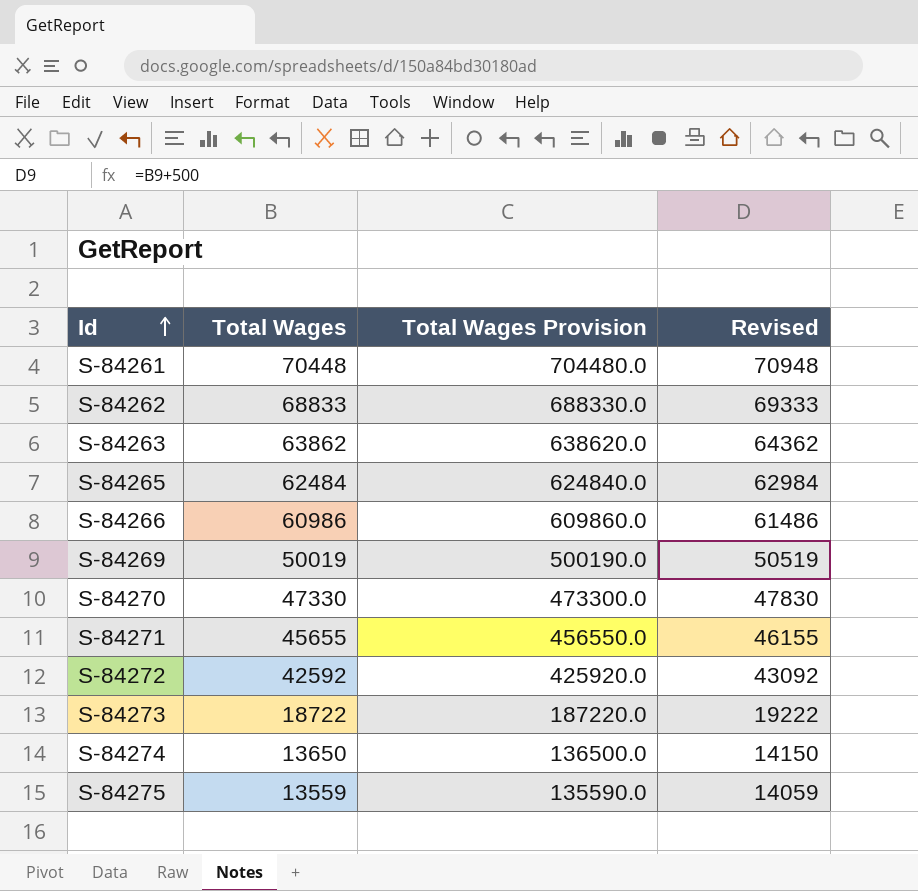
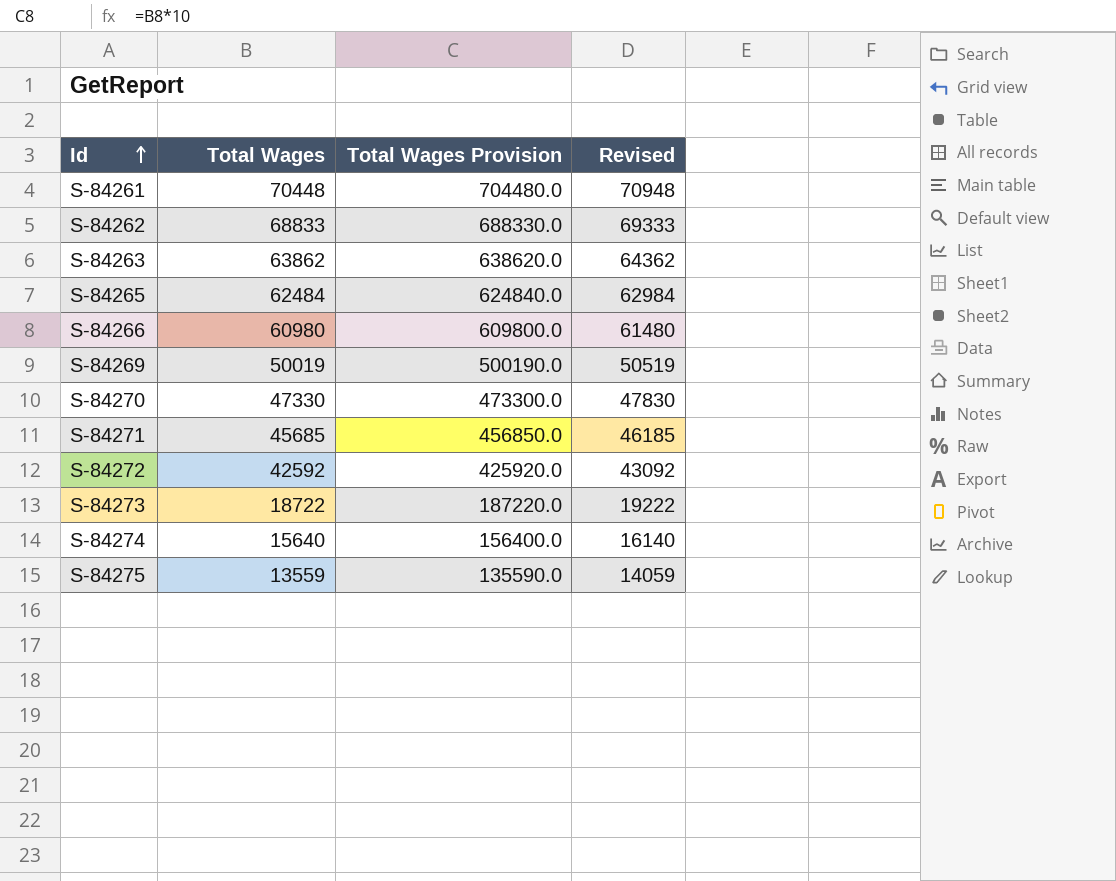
S-84266 | Total Wages: 60986 -> 60980
S-84266 | Total Wages Provision: 609860.0 -> 609800.0
S-84266 | Revised: 61486 -> 61480
S-84271 | Total Wages: 45655 -> 45685
S-84271 | Total Wages Provision: 456550.0 -> 456850.0
S-84271 | Revised: 46155 -> 46185
S-84274 | Total Wages: 13650 -> 15640
S-84274 | Total Wages Provision: 136500.0 -> 156400.0
S-84274 | Revised: 14150 -> 16140

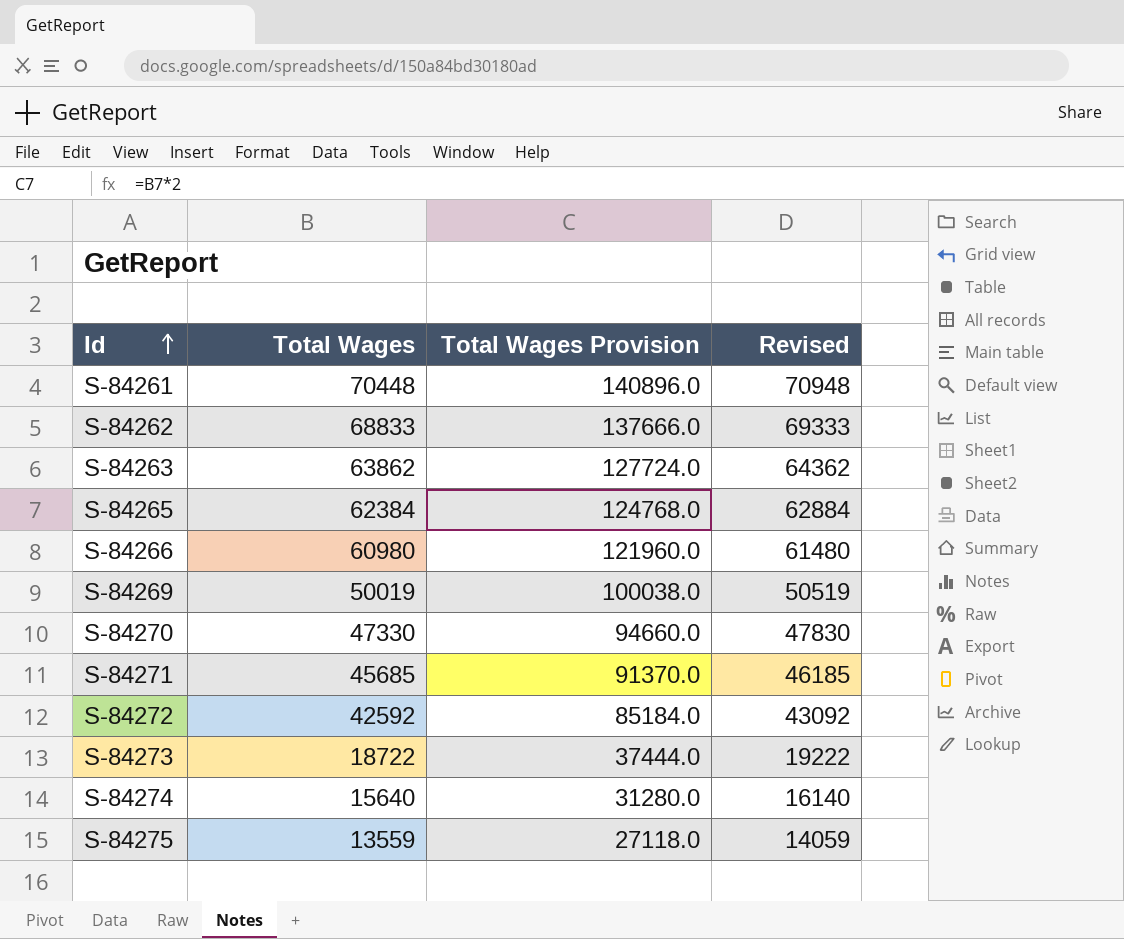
column Total Wages Provision | formula: [Total Wages] * 10 -> [Total Wages] * 2
S-84265 | Total Wages: 62484 -> 62384
S-84265 | Revised: 62984 -> 62884

